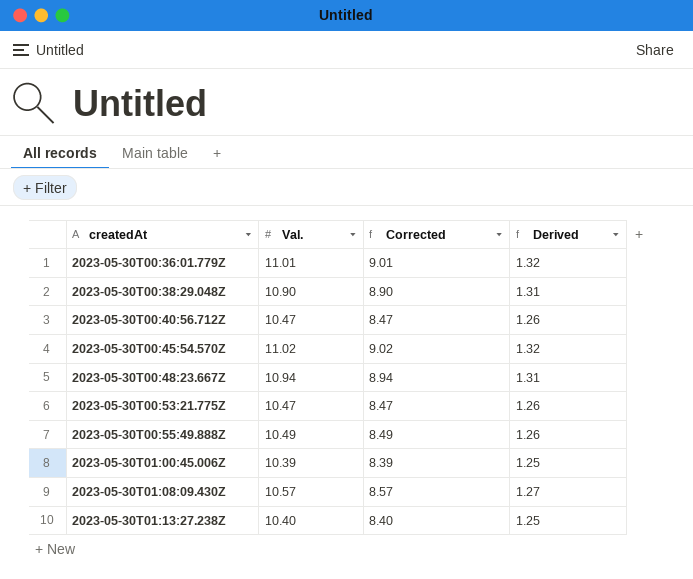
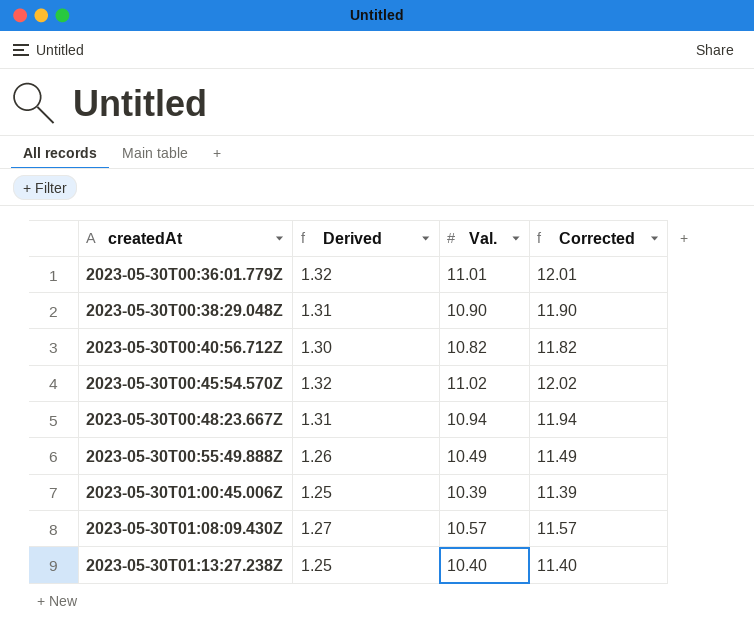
column Derived | position: 4 -> 2
column Corrected | formula: [Val.] - 2 -> [Val.] + 1
row 2023-05-30T00:53:21.775Z: 10.47 | 8.47 | 1.26 -> none
2023-05-30T00:40:56.712Z | Derived: 1.26 -> 1.30
2023-05-30T00:40:56.712Z | Val.: 10.47 -> 10.82

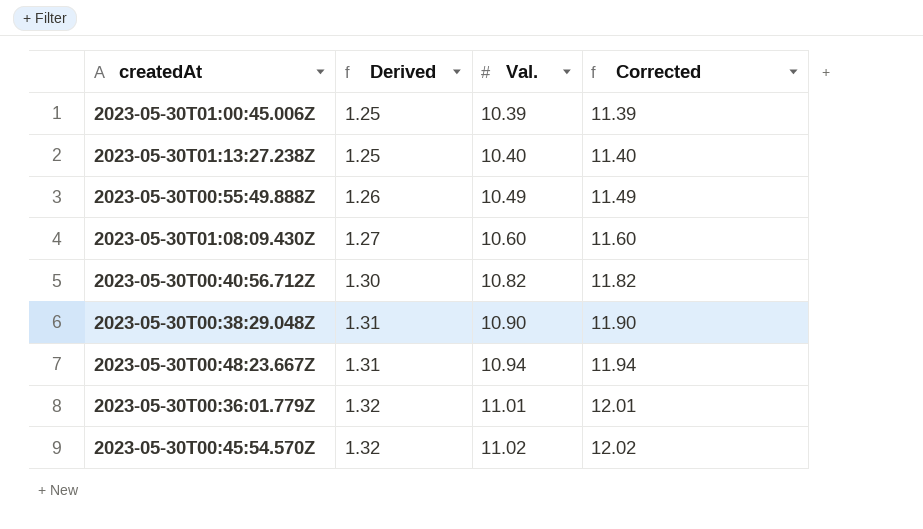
row order: createdAt ascending -> Derived ascending
2023-05-30T01:08:09.430Z | Val.: 10.57 -> 10.60
2023-05-30T01:08:09.430Z | Corrected: 11.57 -> 11.60

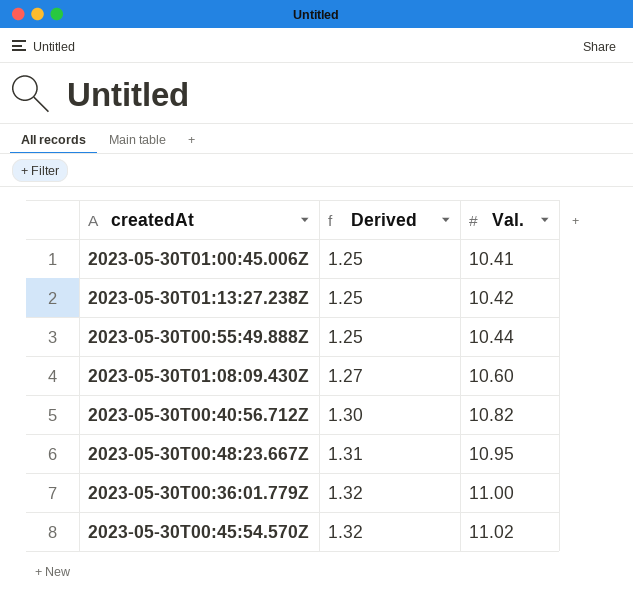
column Corrected | formula: [Val.] + 1 -> none
row 2023-05-30T00:38:29.048Z: 1.31 | 10.90 | 11.90 -> none
2023-05-30T01:00:45.006Z | Val.: 10.39 -> 10.41
2023-05-30T01:13:27.238Z | Val.: 10.40 -> 10.42
2023-05-30T00:55:49.888Z | Derived: 1.26 -> 1.25
2023-05-30T00:55:49.888Z | Val.: 10.49 -> 10.44
2023-05-30T00:48:23.667Z | Val.: 10.94 -> 10.95
2023-05-30T00:36:01.779Z | Val.: 11.01 -> 11.00

